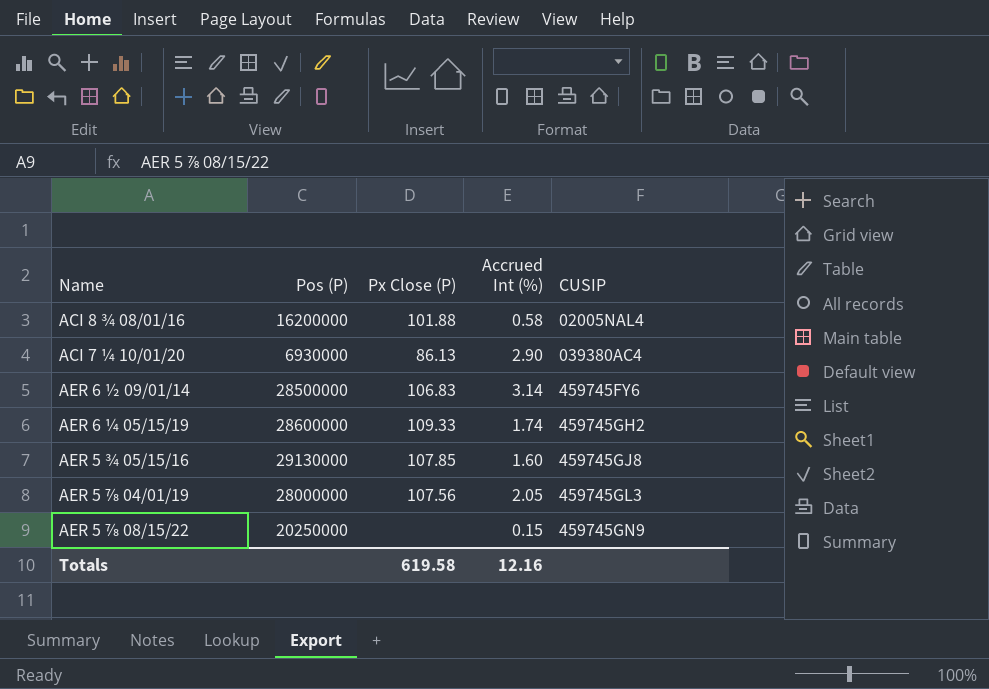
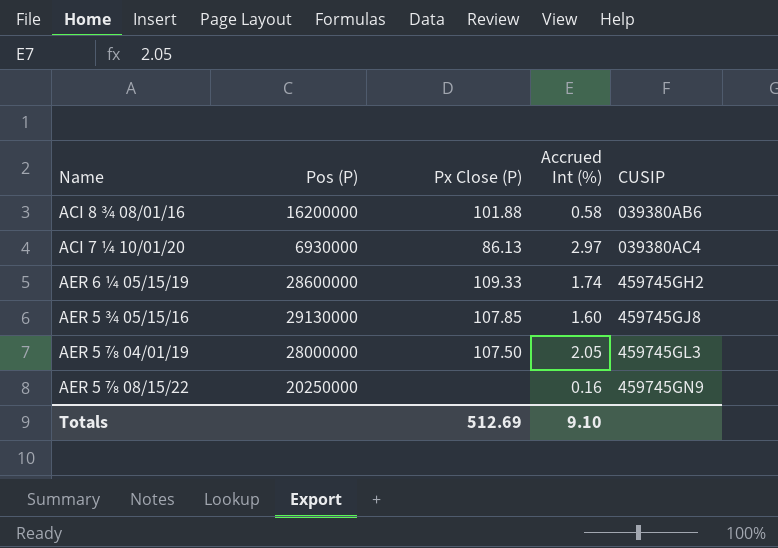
row AER 6 ½ 09/01/14: 28500000 | 106.83 | 3.14 | 459745FY6 -> none
ACI 8 ¾ 08/01/16 | CUSIP: 02005NAL4 -> 039380AB6
ACI 7 ¼ 10/01/20 | Accrued Int (%): 2.90 -> 2.97
AER 5 ⅞ 04/01/19 | Px Close (P): 107.56 -> 107.50
AER 5 ⅞ 08/15/22 | Accrued Int (%): 0.15 -> 0.16
Totals | Px Close (P): 619.58 -> 512.69
Totals | Accrued Int (%): 12.16 -> 9.10

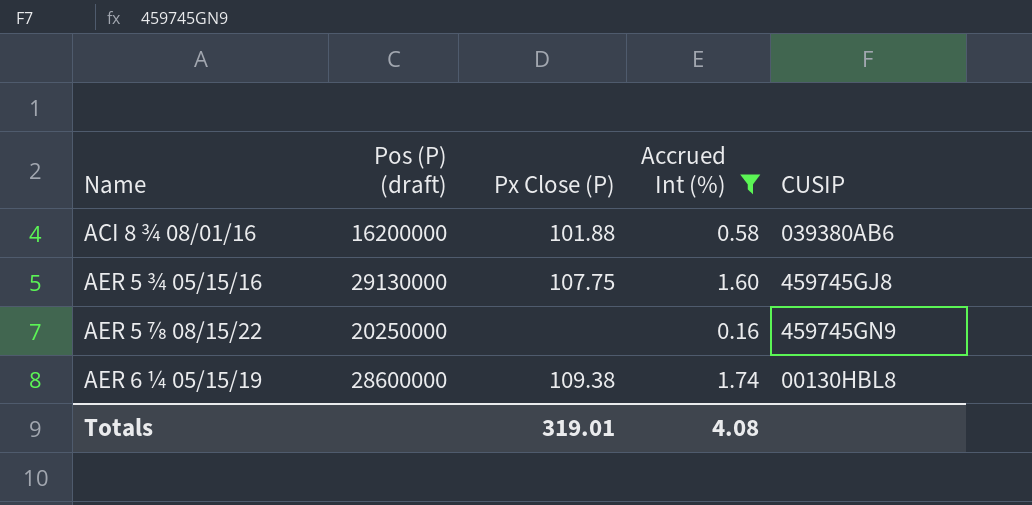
filter: none -> Accrued Int (%) <= 1.74
row order: CUSIP ascending -> Name ascending
column name: Pos (P) -> Pos (P) (draft)
AER 5 ¾ 05/15/16 | Px Close (P): 107.85 -> 107.75
AER 6 ¼ 05/15/19 | Px Close (P): 109.33 -> 109.38
AER 6 ¼ 05/15/19 | CUSIP: 459745GH2 -> 00130HBL8
Totals | Px Close (P): 512.69 -> 319.01
Totals | Accrued Int (%): 9.10 -> 4.08

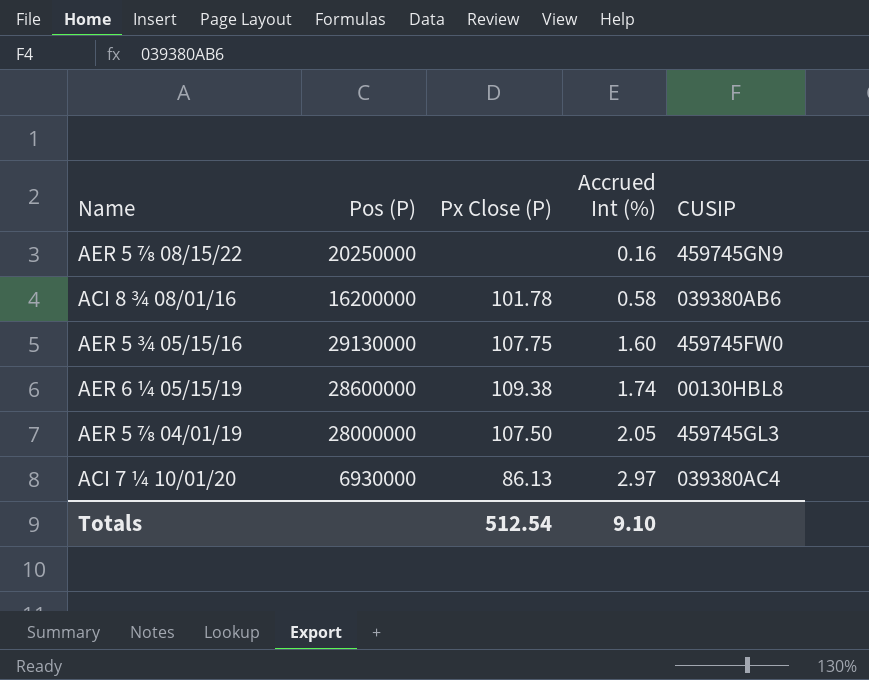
filter: Accrued Int (%) <= 1.74 -> none
row order: Name ascending -> Accrued Int (%) ascending
column name: Pos (P) (draft) -> Pos (P)
ACI 8 ¾ 08/01/16 | Px Close (P): 101.88 -> 101.78
AER 5 ¾ 05/15/16 | CUSIP: 459745GJ8 -> 459745FW0
Totals | Px Close (P): 319.01 -> 512.54
Totals | Accrued Int (%): 4.08 -> 9.10

